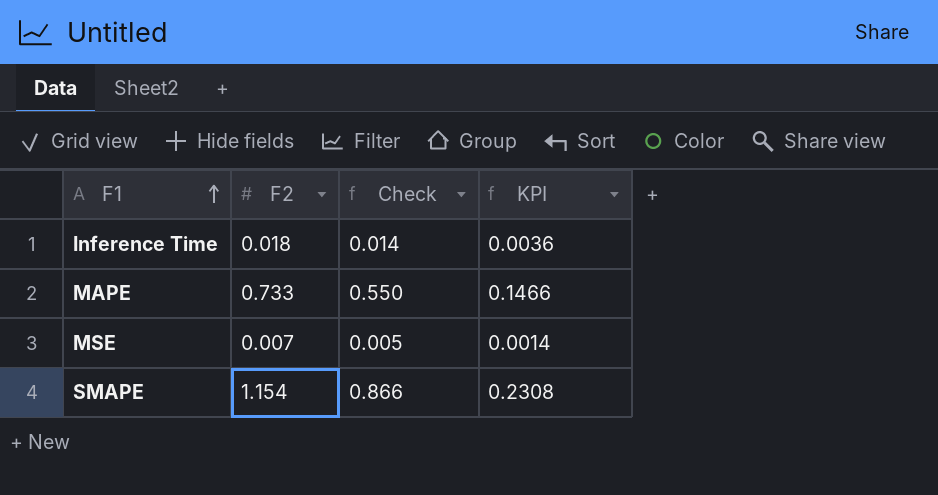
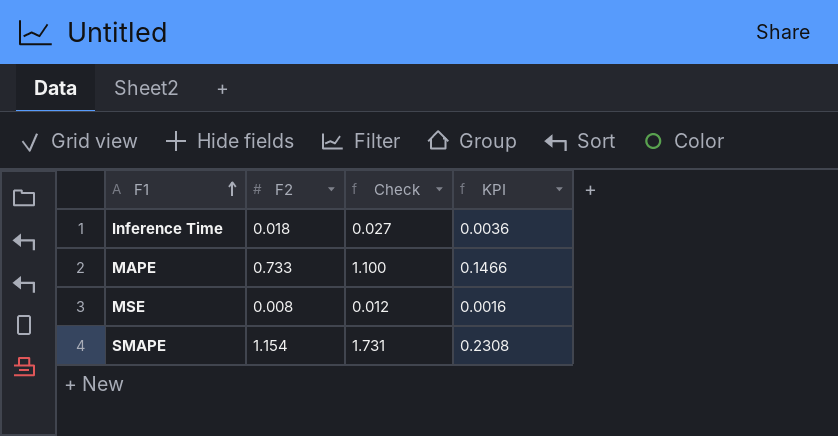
column Check | formula: [F2] * 0.75 -> [F2] * 1.5
MSE | F2: 0.007 -> 0.008
MSE | KPI: 0.0014 -> 0.0016

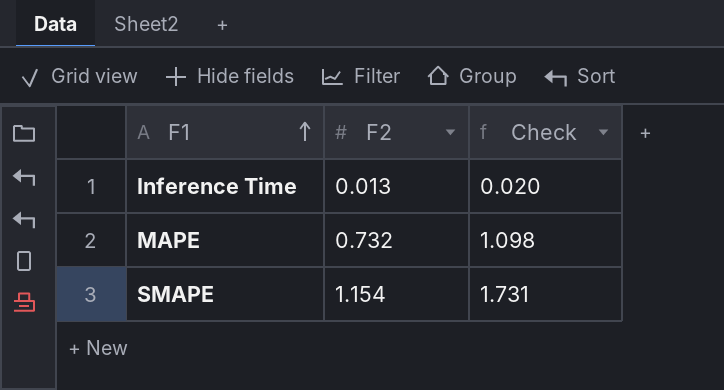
column KPI | formula: [F2] * 0.2 -> none
row MSE: 0.008 | 0.012 | 0.0016 -> none
Inference Time | F2: 0.018 -> 0.013
Inference Time | Check: 0.027 -> 0.020
MAPE | F2: 0.733 -> 0.732
MAPE | Check: 1.100 -> 1.098

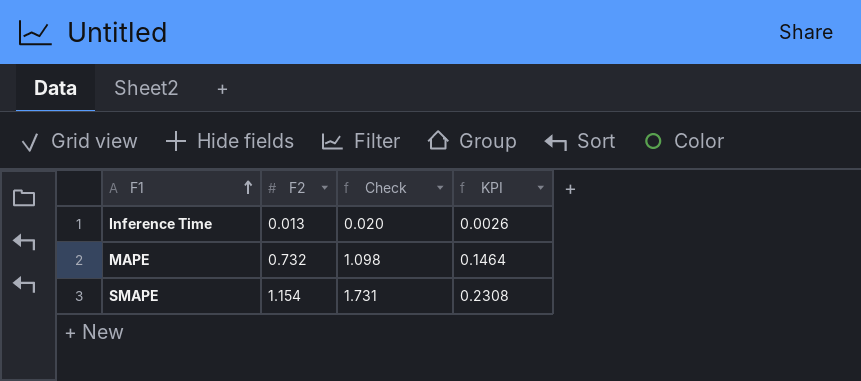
column KPI | formula: none -> [F2] * 0.2

